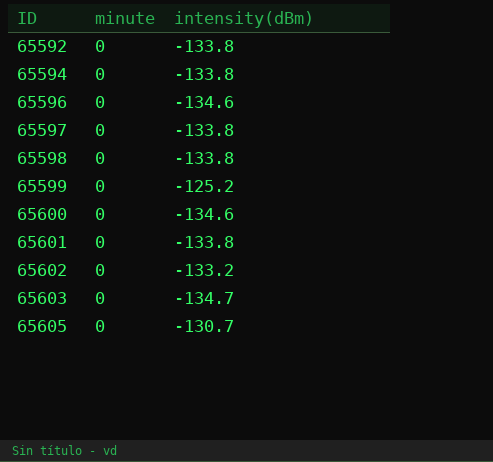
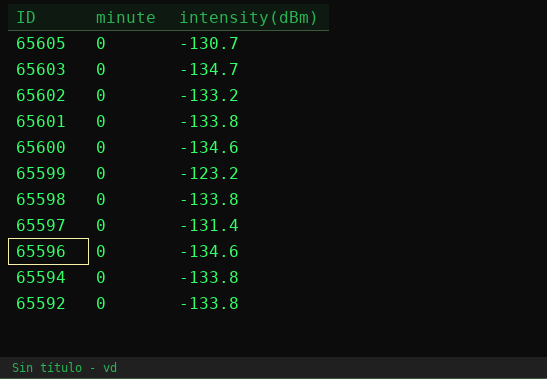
row order: ID ascending -> ID descending
65599 | intensity(dBm): -125.2 -> -123.2
65597 | intensity(dBm): -133.8 -> -131.4

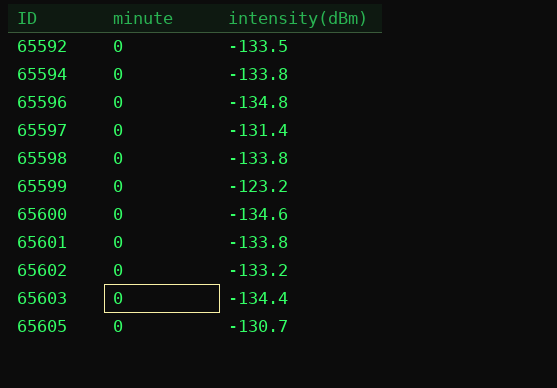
row order: ID descending -> ID ascending
65592 | intensity(dBm): -133.8 -> -133.5
65596 | intensity(dBm): -134.6 -> -134.8
65603 | intensity(dBm): -134.7 -> -134.4

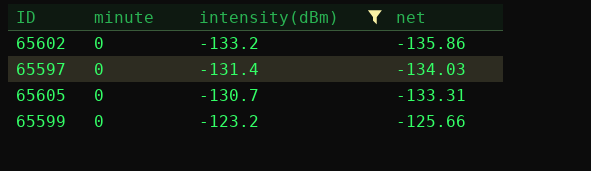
filter: none -> intensity(dBm) >= -133.2
row order: ID ascending -> intensity(dBm) ascending
column net | formula: none -> [intensity(dBm)] * 1.02

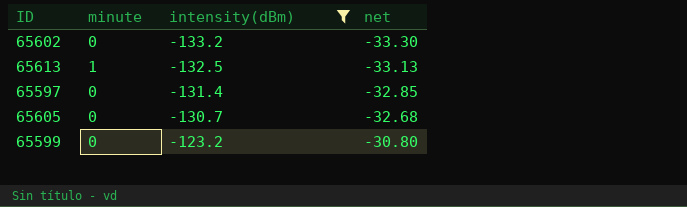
column net | formula: [intensity(dBm)] * 1.02 -> [intensity(dBm)] * 0.25
row 65613: none -> 1 | -132.5 | -33.13

